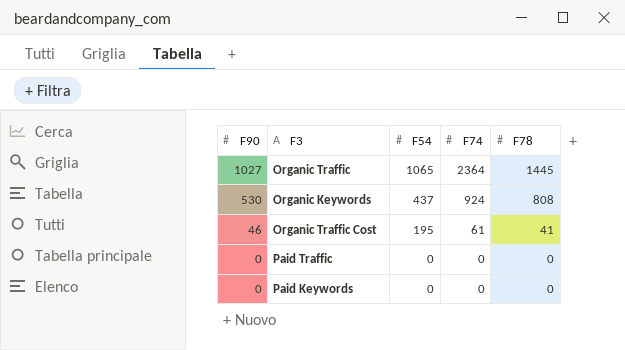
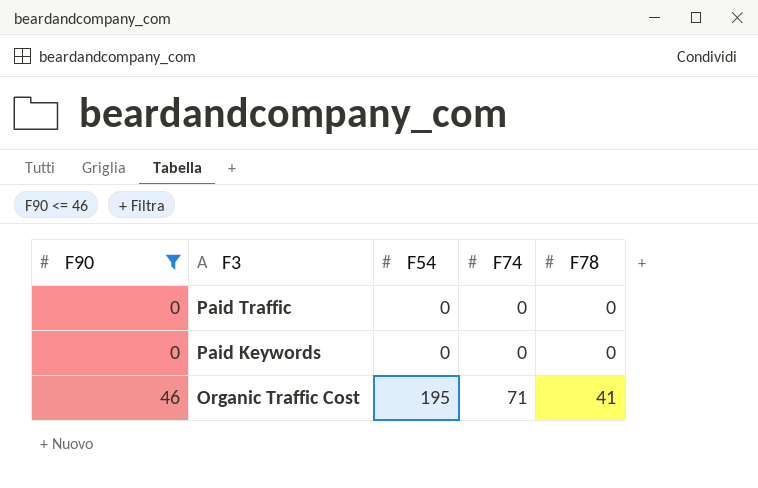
filter: none -> F90 <= 46
row order: F90 descending -> F90 ascending
Organic Traffic Cost | F74: 61 -> 71

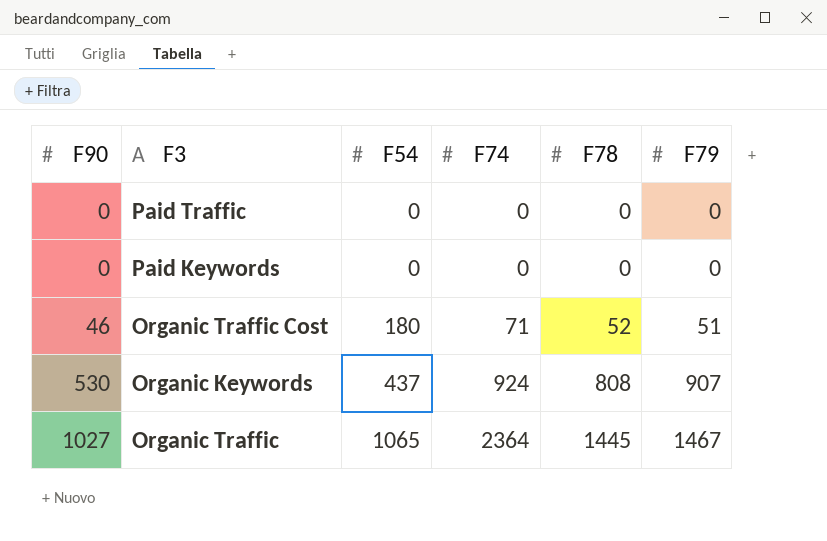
filter: F90 <= 46 -> none
column F79 | position: none -> 6
Organic Traffic Cost | F54: 195 -> 180
Organic Traffic Cost | F78: 41 -> 52

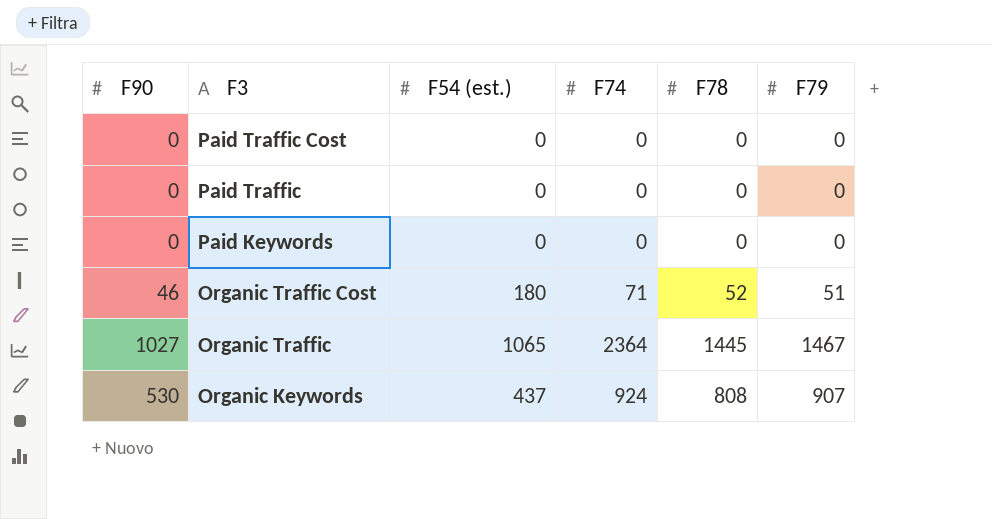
row order: F90 ascending -> F3 descending
column name: F54 -> F54 (est.)
row Paid Traffic Cost: none -> 0 | 0 | 0 | 0 | 0

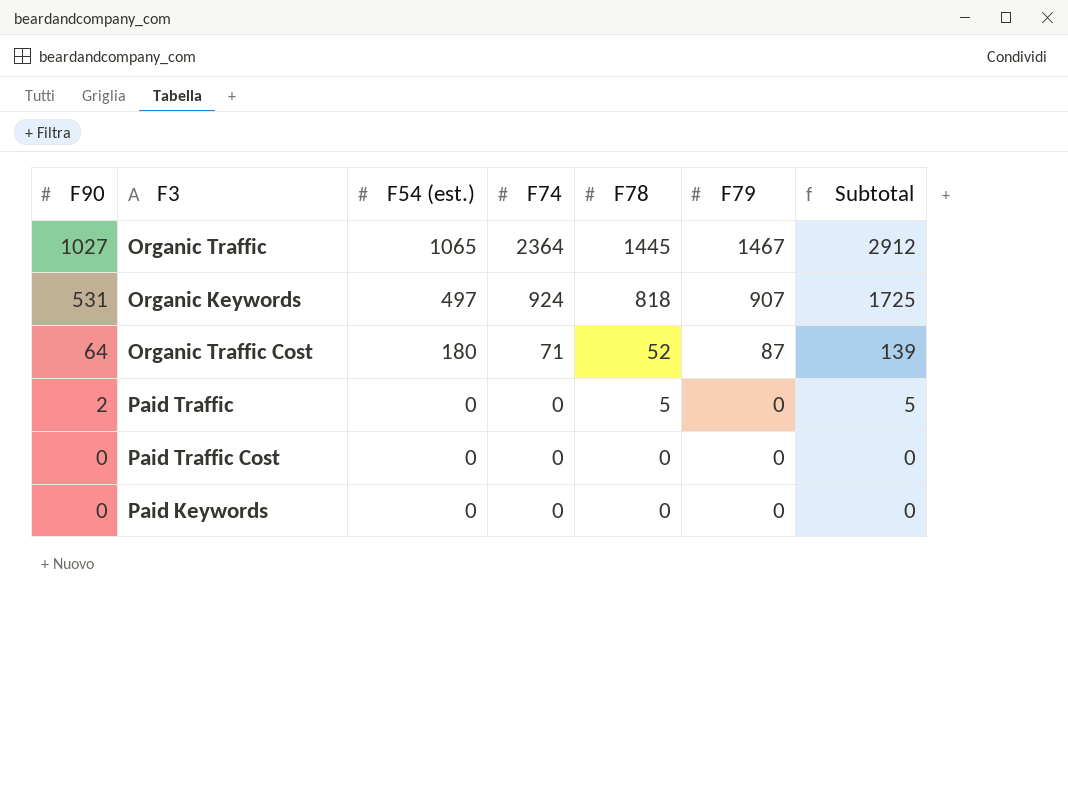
row order: F3 descending -> F90 descending
column Subtotal | formula: none -> [F78] + [F79]
Organic Keywords | F90: 530 -> 531
Organic Keywords | F54 (est.): 437 -> 497
Organic Keywords | F78: 808 -> 818
Organic Traffic Cost | F90: 46 -> 64
Organic Traffic Cost | F79: 51 -> 87
Paid Traffic | F90: 0 -> 2
Paid Traffic | F78: 0 -> 5

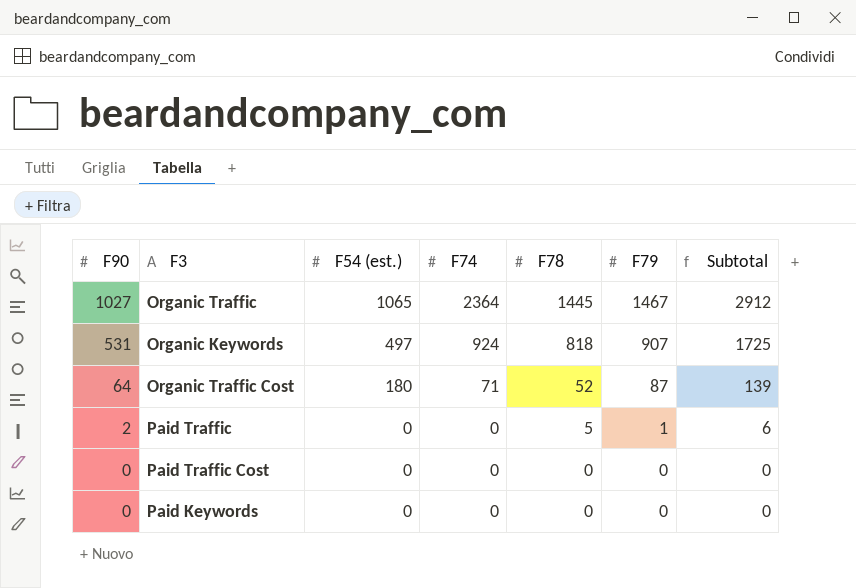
Paid Traffic | F79: 0 -> 1
Paid Traffic | Subtotal: 5 -> 6

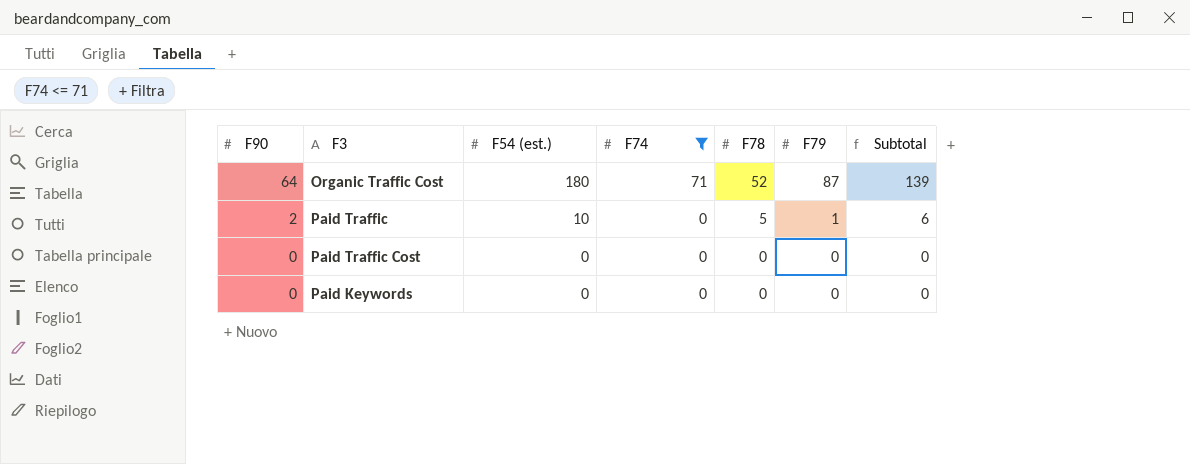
filter: none -> F74 <= 71
Paid Traffic | F54 (est.): 0 -> 10

